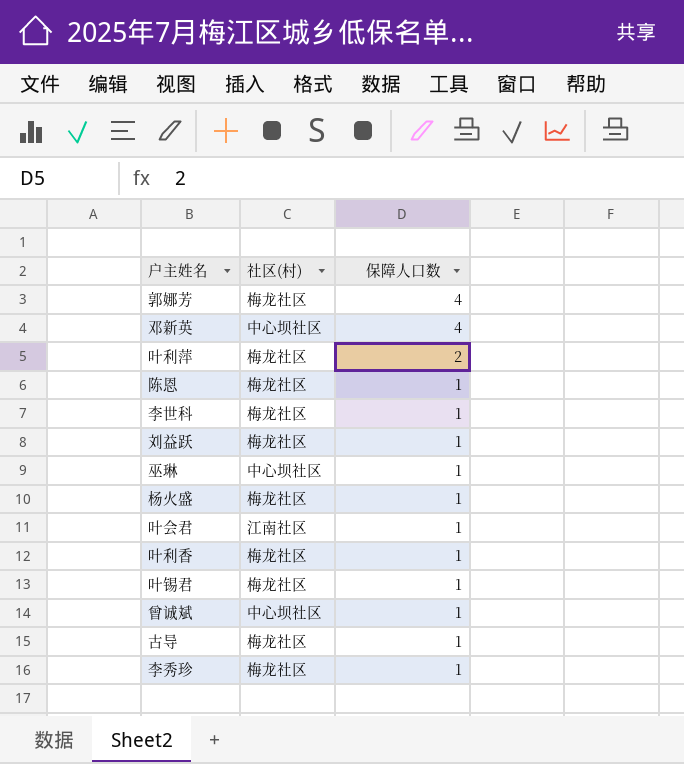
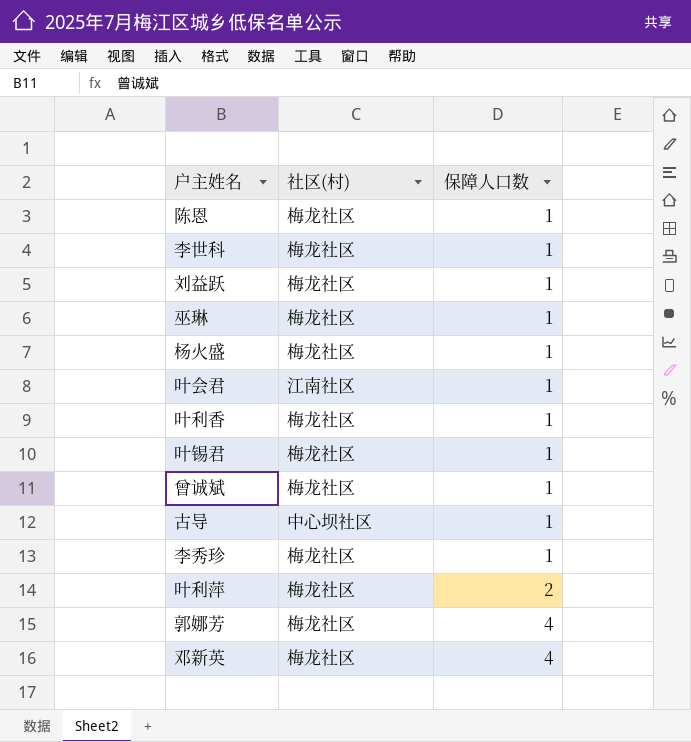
row order: 保障人口数 descending -> 保障人口数 ascending
巫琳 | 社区(村): 中心坝社区 -> 梅龙社区
曾诚斌 | 社区(村): 中心坝社区 -> 梅龙社区
古导 | 社区(村): 梅龙社区 -> 中心坝社区
邓新英 | 社区(村): 中心坝社区 -> 梅龙社区

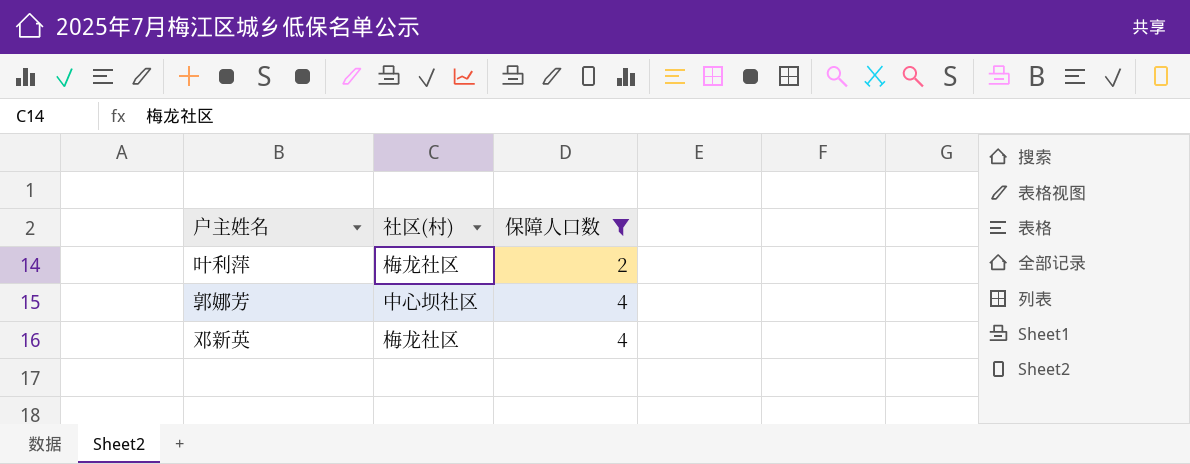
filter: none -> 保障人口数 != 1
郭娜芳 | 社区(村): 梅龙社区 -> 中心坝社区

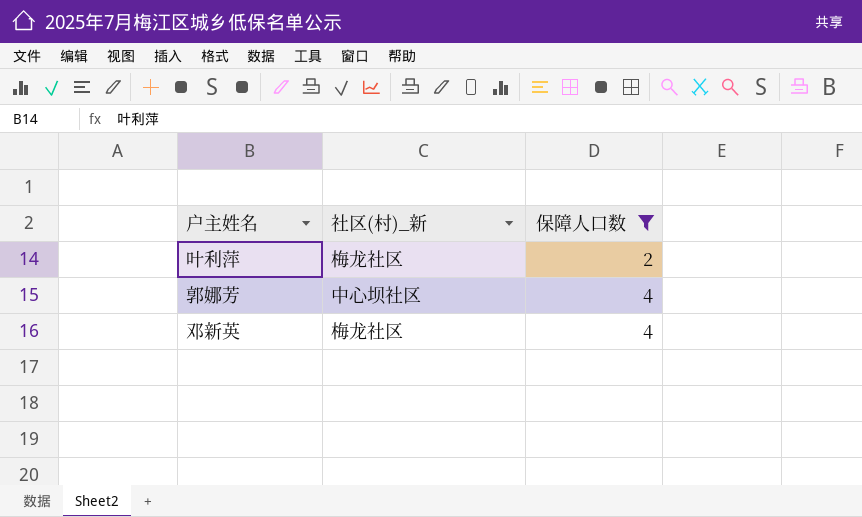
column name: 社区(村) -> 社区(村)_新

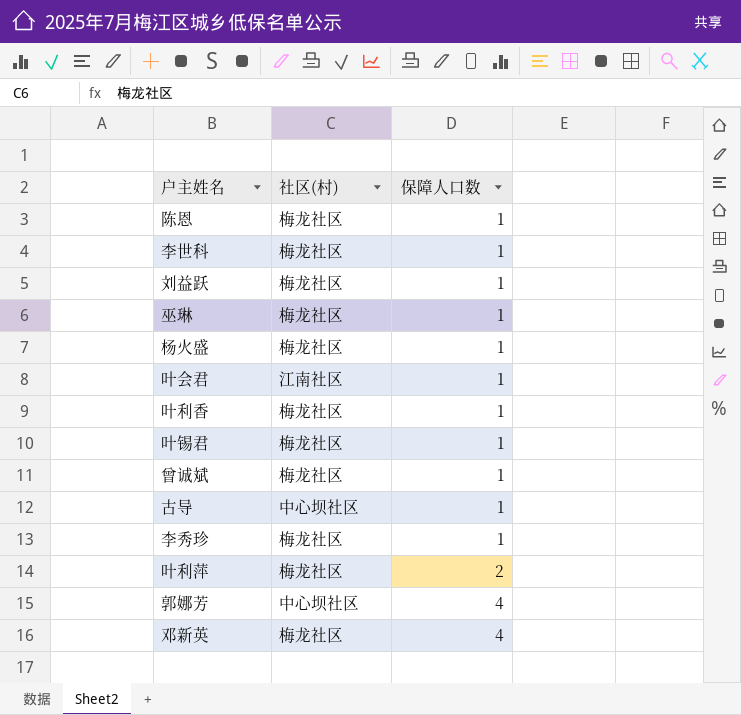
filter: 保障人口数 != 1 -> none
column name: 社区(村)_新 -> 社区(村)

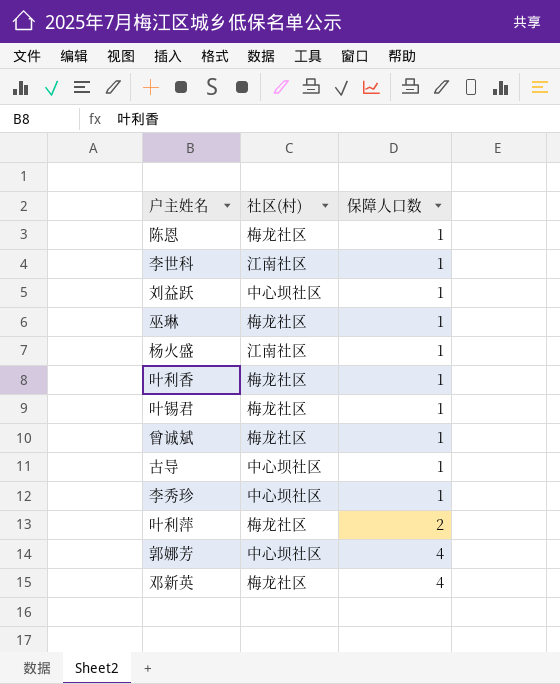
row 叶会君: 江南社区 | 1 -> none
李世科 | 社区(村): 梅龙社区 -> 江南社区
刘益跃 | 社区(村): 梅龙社区 -> 中心坝社区
杨火盛 | 社区(村): 梅龙社区 -> 江南社区
李秀珍 | 社区(村): 梅龙社区 -> 中心坝社区

